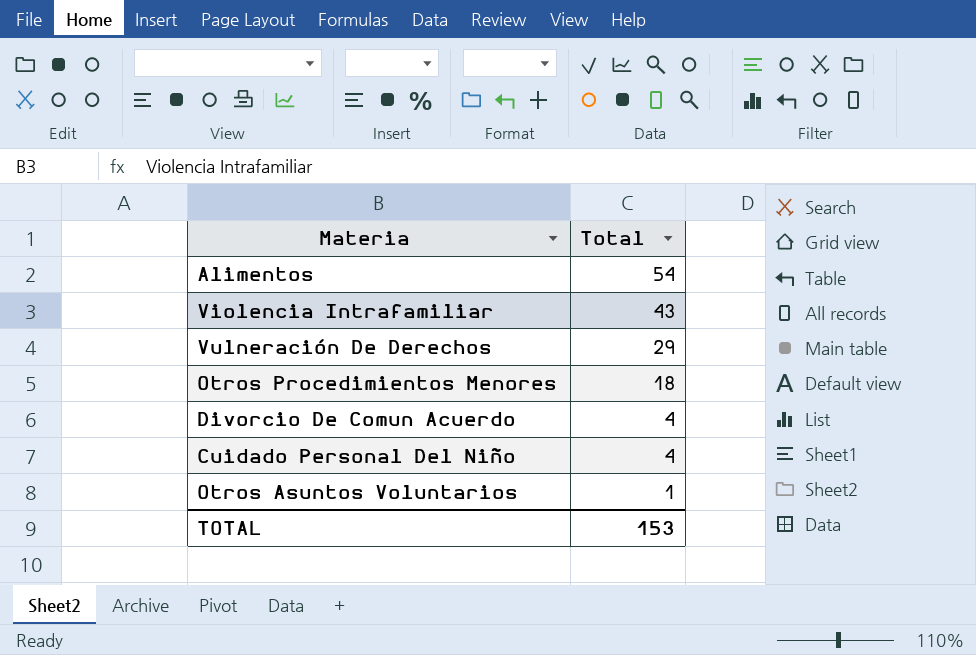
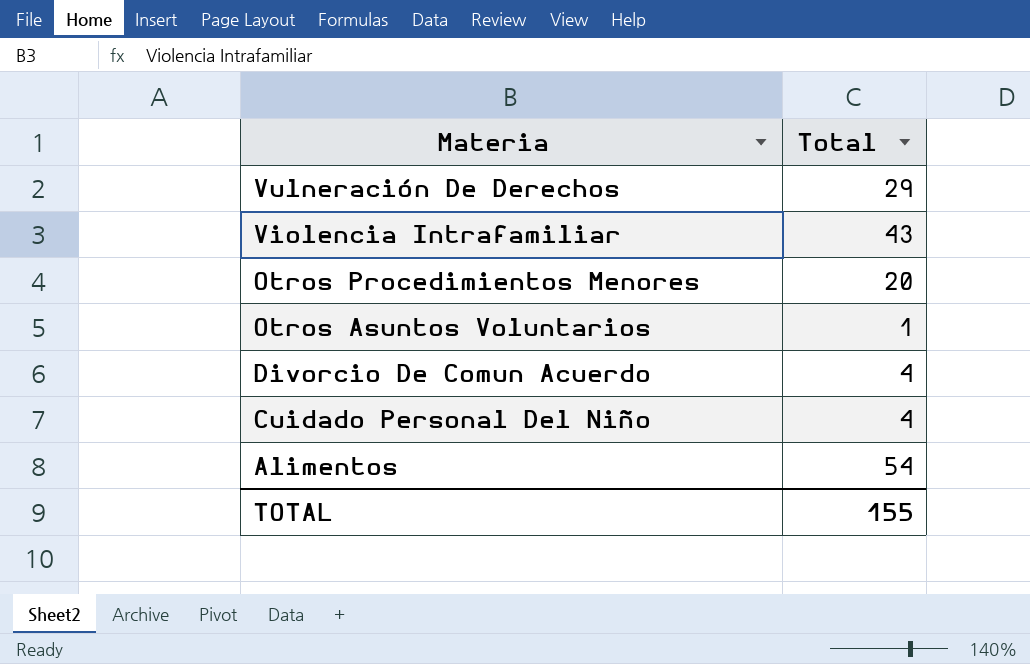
row order: Total descending -> Materia descending
Otros Procedimientos Menores | Total: 18 -> 20
TOTAL | Total: 153 -> 155

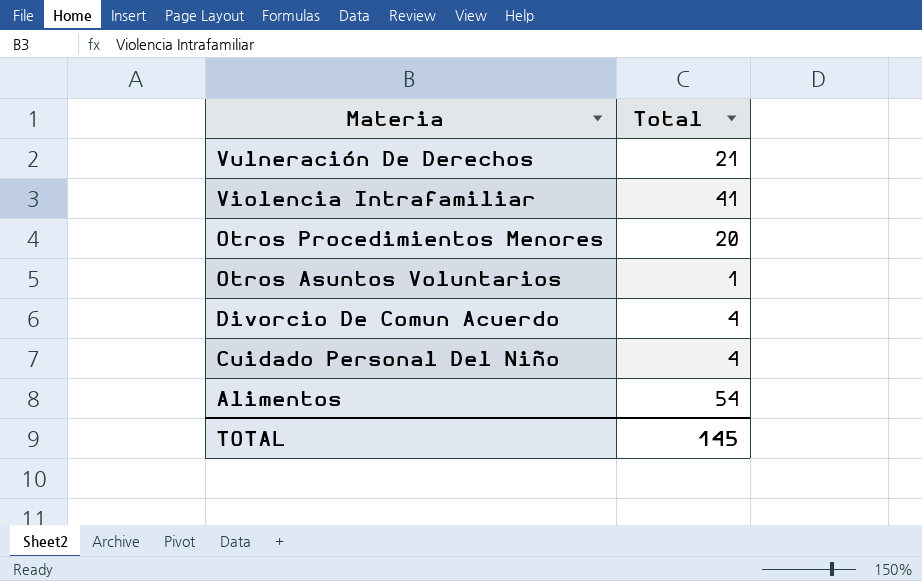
Vulneración De Derechos | Total: 29 -> 21
Violencia Intrafamiliar | Total: 43 -> 41
TOTAL | Total: 155 -> 145

